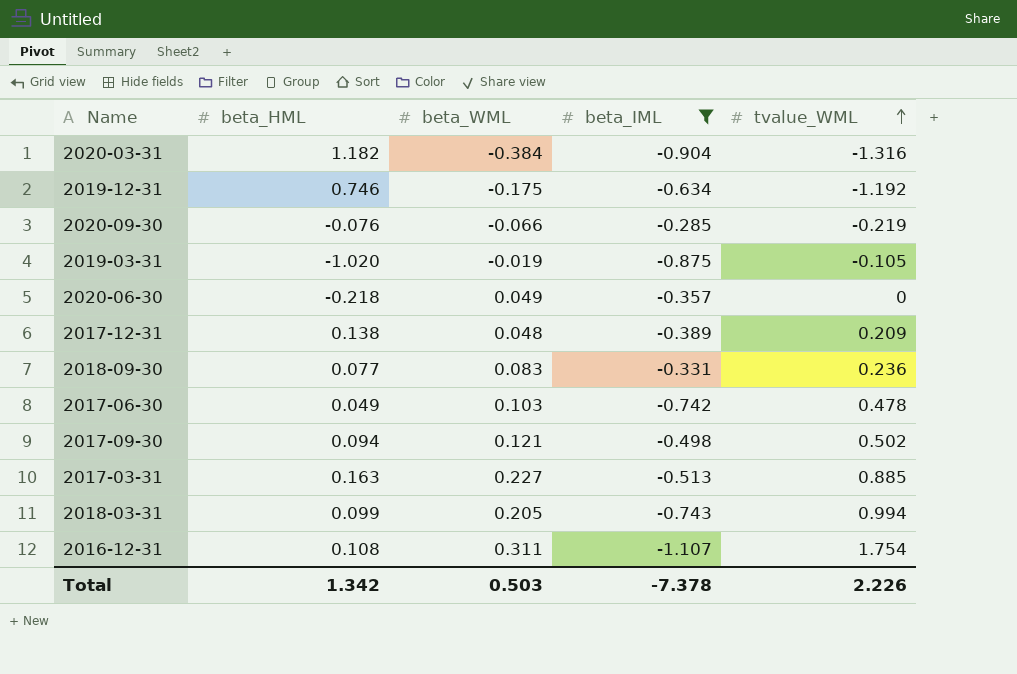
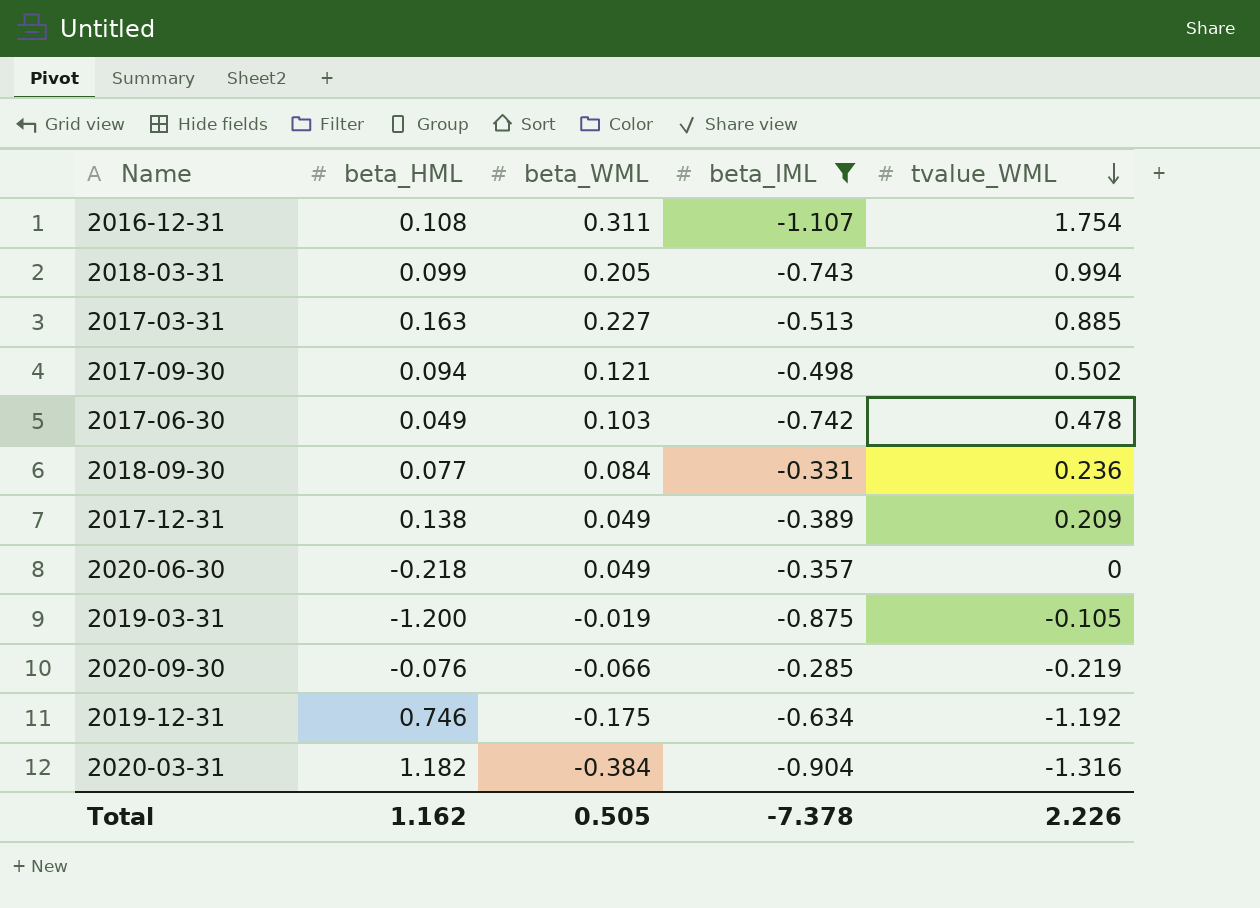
row order: tvalue_WML ascending -> tvalue_WML descending
2018-09-30 | beta_WML: 0.083 -> 0.084
2017-12-31 | beta_WML: 0.048 -> 0.049
2019-03-31 | beta_HML: -1.020 -> -1.200
Total | beta_HML: 1.342 -> 1.162
Total | beta_WML: 0.503 -> 0.505

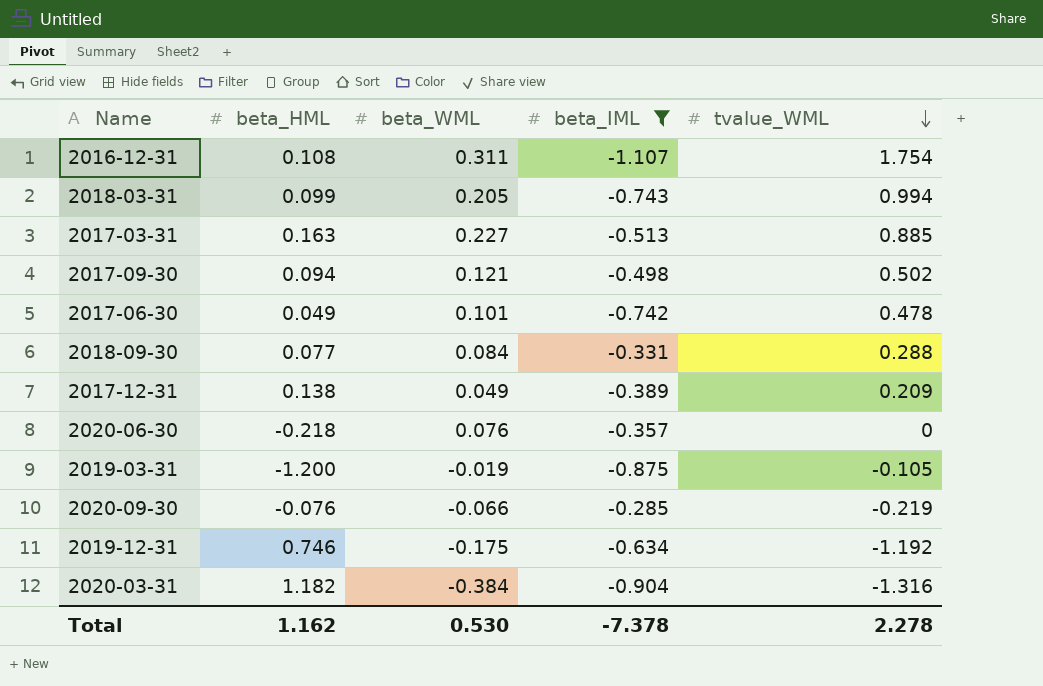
2017-06-30 | beta_WML: 0.103 -> 0.101
2018-09-30 | tvalue_WML: 0.236 -> 0.288
2020-06-30 | beta_WML: 0.049 -> 0.076
Total | beta_WML: 0.505 -> 0.530
Total | tvalue_WML: 2.226 -> 2.278

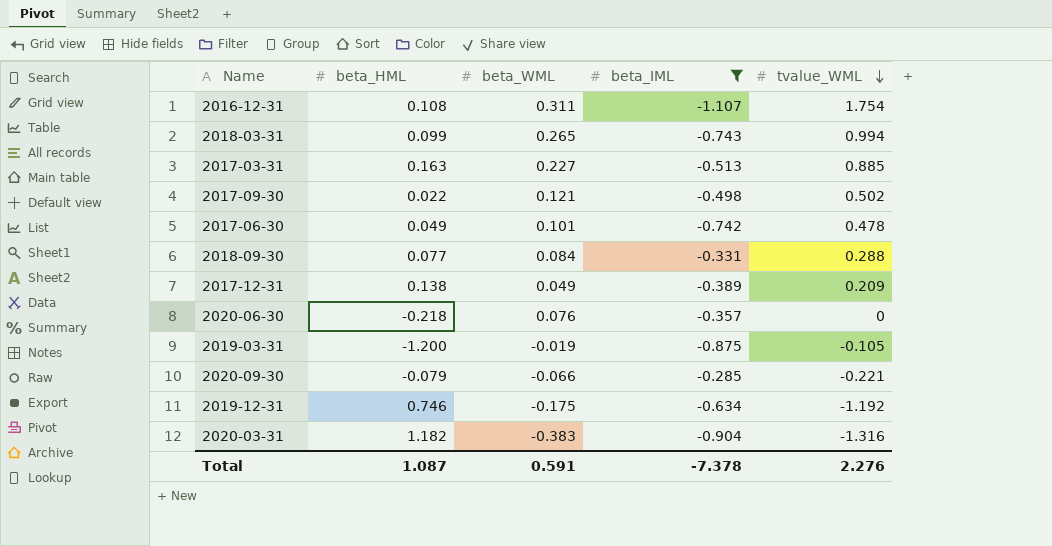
2018-03-31 | beta_WML: 0.205 -> 0.265
2017-09-30 | beta_HML: 0.094 -> 0.022
2020-09-30 | beta_HML: -0.076 -> -0.079
2020-09-30 | tvalue_WML: -0.219 -> -0.221
2020-03-31 | beta_WML: -0.384 -> -0.383
Total | beta_HML: 1.162 -> 1.087
Total | beta_WML: 0.530 -> 0.591
Total | tvalue_WML: 2.278 -> 2.276

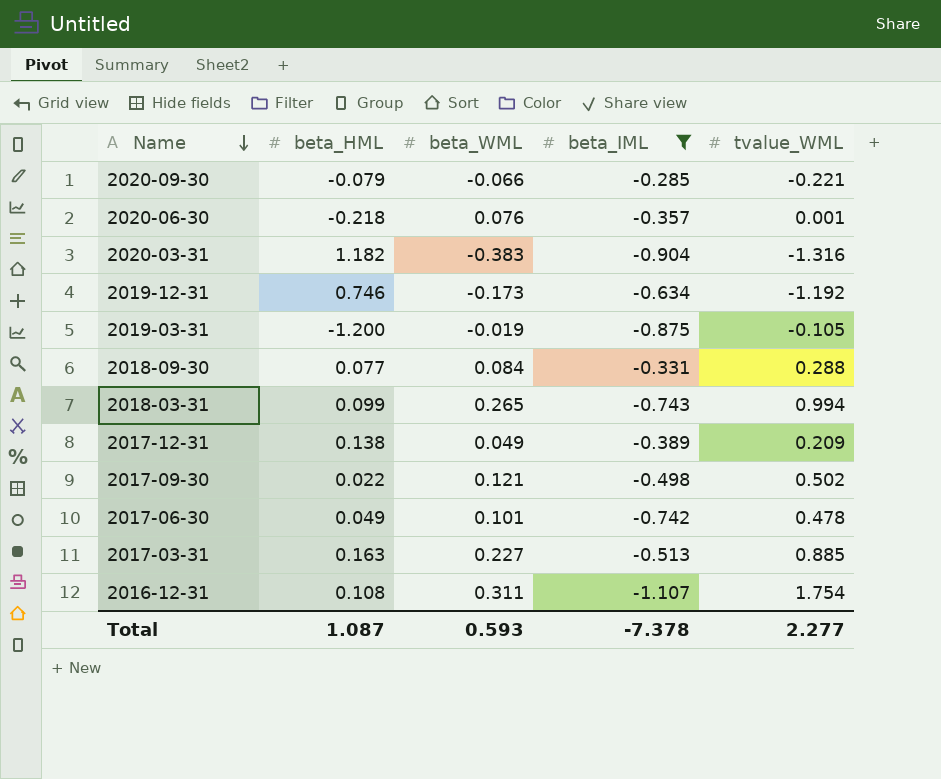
row order: tvalue_WML descending -> Name descending
2020-06-30 | tvalue_WML: 0 -> 0.001
2019-12-31 | beta_WML: -0.175 -> -0.173
Total | beta_WML: 0.591 -> 0.593
Total | tvalue_WML: 2.276 -> 2.277

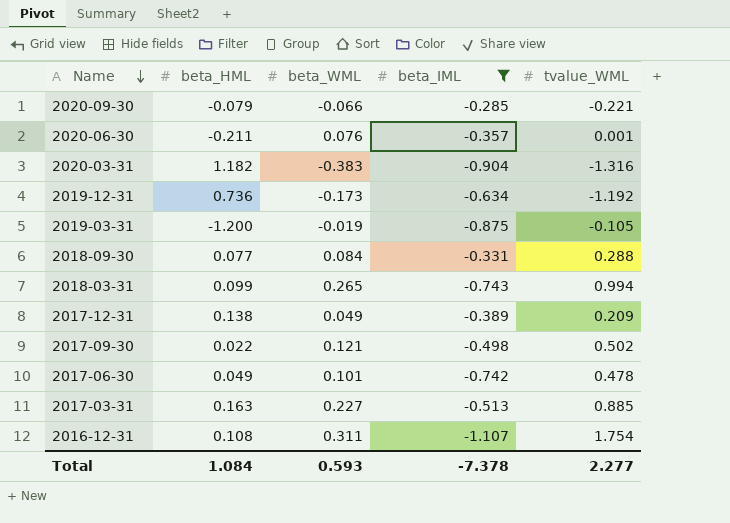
2020-06-30 | beta_HML: -0.218 -> -0.211
2019-12-31 | beta_HML: 0.746 -> 0.736
Total | beta_HML: 1.087 -> 1.084

